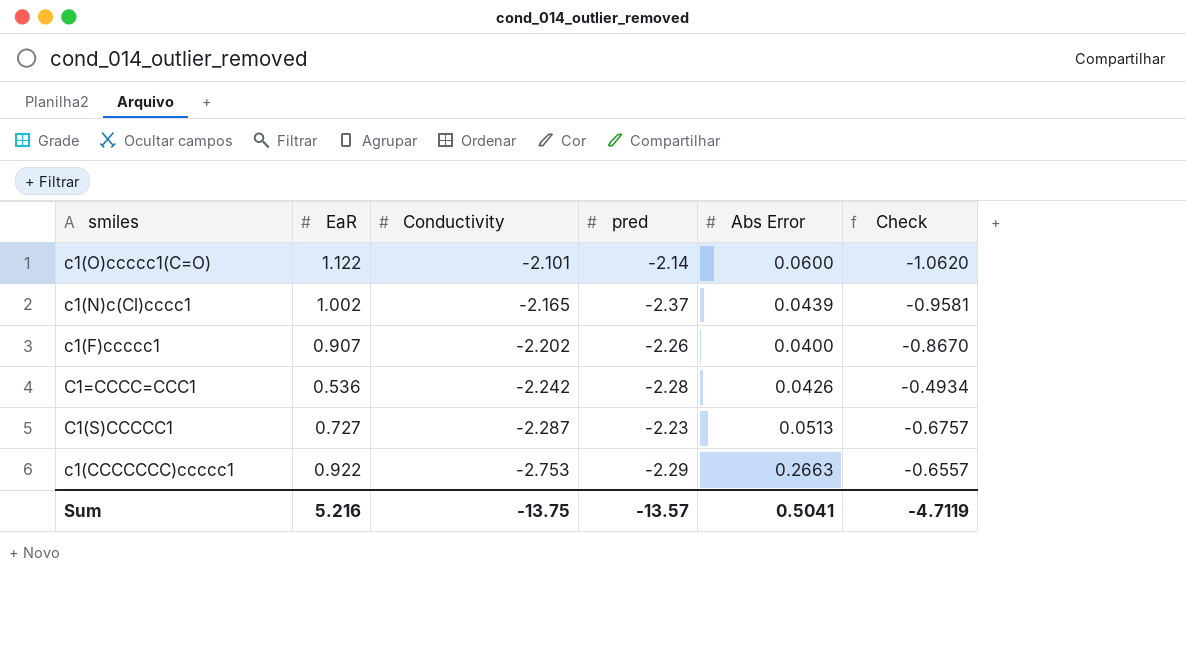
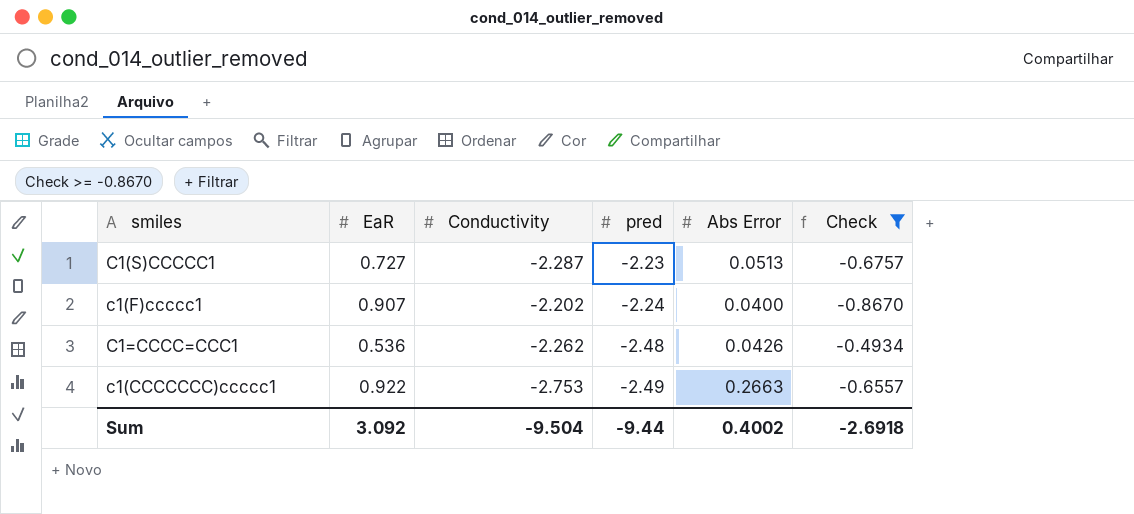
filter: none -> Check >= -0.8670
row order: Conductivity descending -> pred descending
c1(F)ccccc1 | pred: -2.26 -> -2.24
C1=CCCC=CCC1 | Conductivity: -2.242 -> -2.262
C1=CCCC=CCC1 | pred: -2.28 -> -2.48
c1(CCCCCCC)ccccc1 | pred: -2.29 -> -2.49
Sum | EaR: 5.216 -> 3.092
Sum | Conductivity: -13.75 -> -9.504
Sum | pred: -13.57 -> -9.44
Sum | Abs Error: 0.5041 -> 0.4002
Sum | Check: -4.7119 -> -2.6918

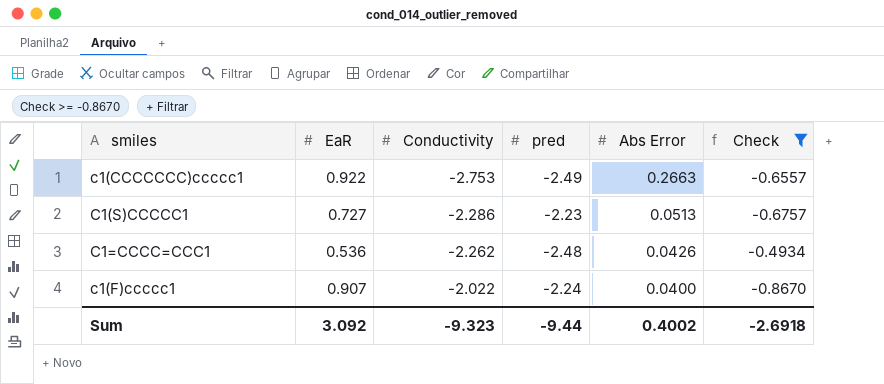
row order: pred descending -> Conductivity ascending
C1(S)CCCCC1 | Conductivity: -2.287 -> -2.286
c1(F)ccccc1 | Conductivity: -2.202 -> -2.022
Sum | Conductivity: -9.504 -> -9.323

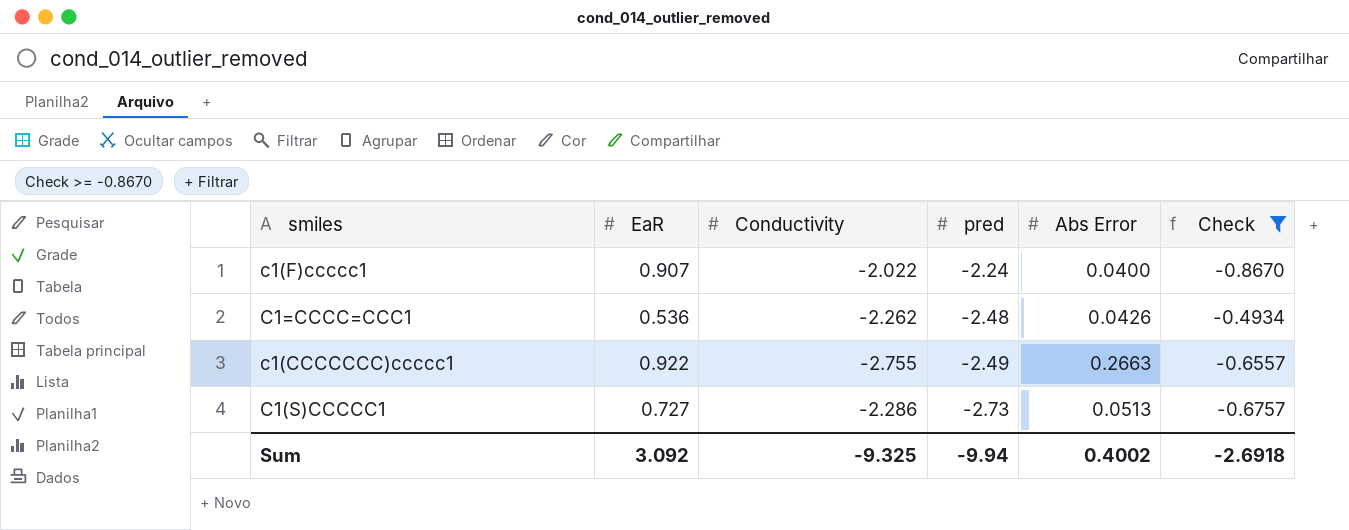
row order: Conductivity ascending -> pred descending
c1(CCCCCCC)ccccc1 | Conductivity: -2.753 -> -2.755
C1(S)CCCCC1 | pred: -2.23 -> -2.73
Sum | Conductivity: -9.323 -> -9.325
Sum | pred: -9.44 -> -9.94

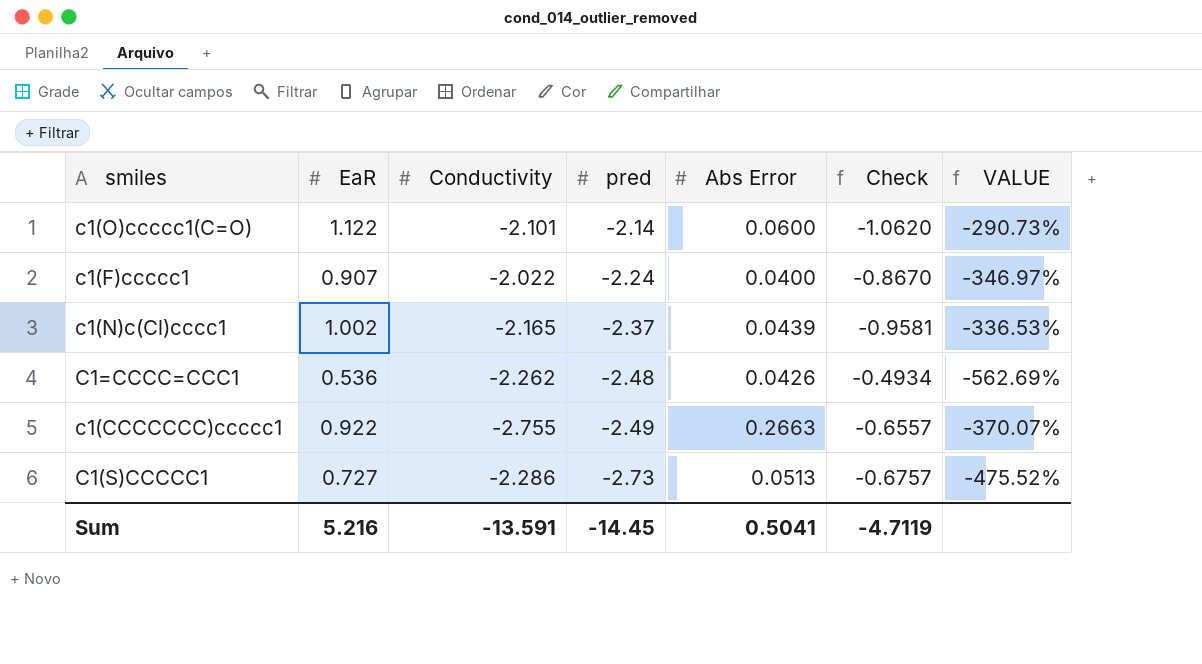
filter: Check >= -0.8670 -> none
column VALUE | formula: none -> ([pred] - [EaR]) / [EaR]
Sum | EaR: 3.092 -> 5.216
Sum | Conductivity: -9.325 -> -13.591
Sum | pred: -9.94 -> -14.45
Sum | Abs Error: 0.4002 -> 0.5041
Sum | Check: -2.6918 -> -4.7119

